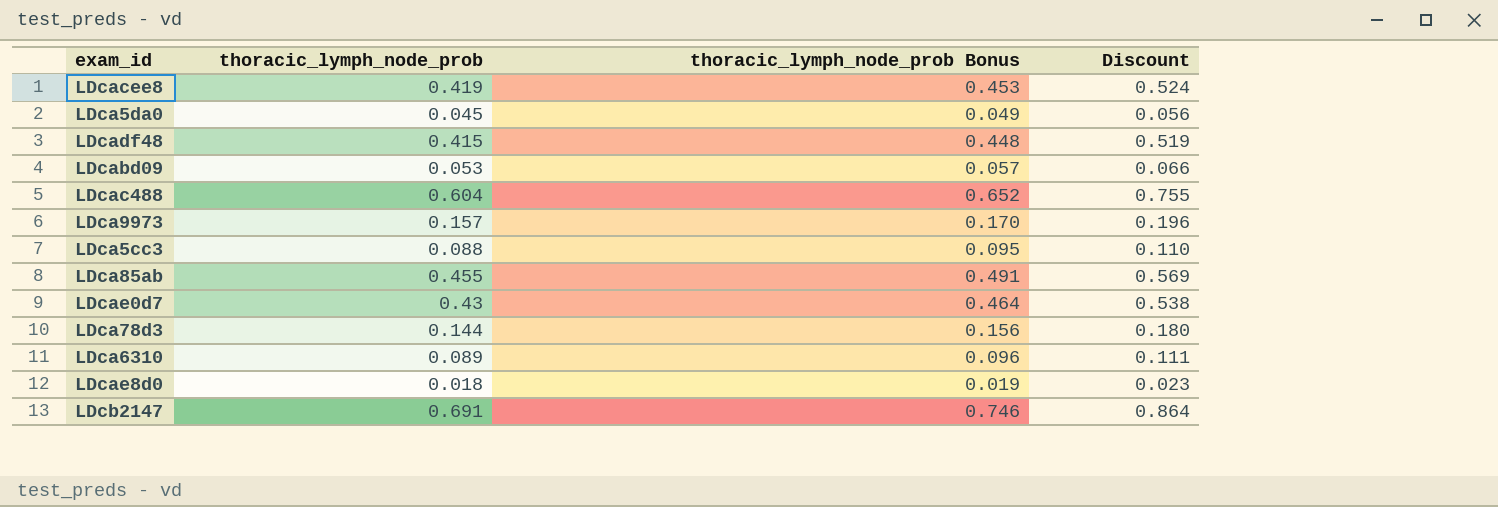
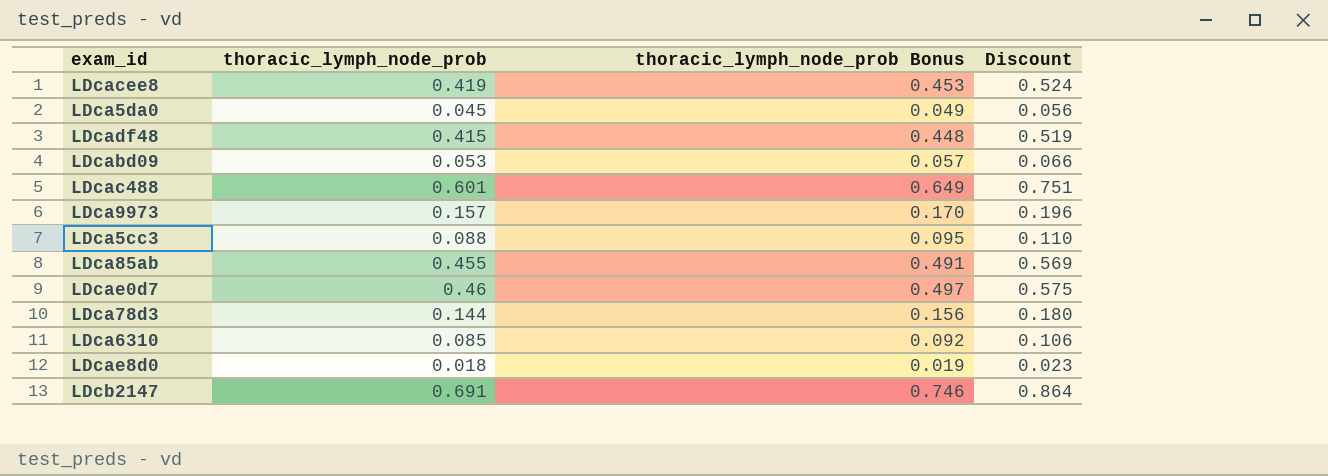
LDcac488 | thoracic_lymph_node_prob: 0.604 -> 0.601
LDcac488 | thoracic_lymph_node_prob Bonus: 0.652 -> 0.649
LDcac488 | Discount: 0.755 -> 0.751
LDcae0d7 | thoracic_lymph_node_prob: 0.43 -> 0.46
LDcae0d7 | thoracic_lymph_node_prob Bonus: 0.464 -> 0.497
LDcae0d7 | Discount: 0.538 -> 0.575
LDca6310 | thoracic_lymph_node_prob: 0.089 -> 0.085
LDca6310 | thoracic_lymph_node_prob Bonus: 0.096 -> 0.092
LDca6310 | Discount: 0.111 -> 0.106

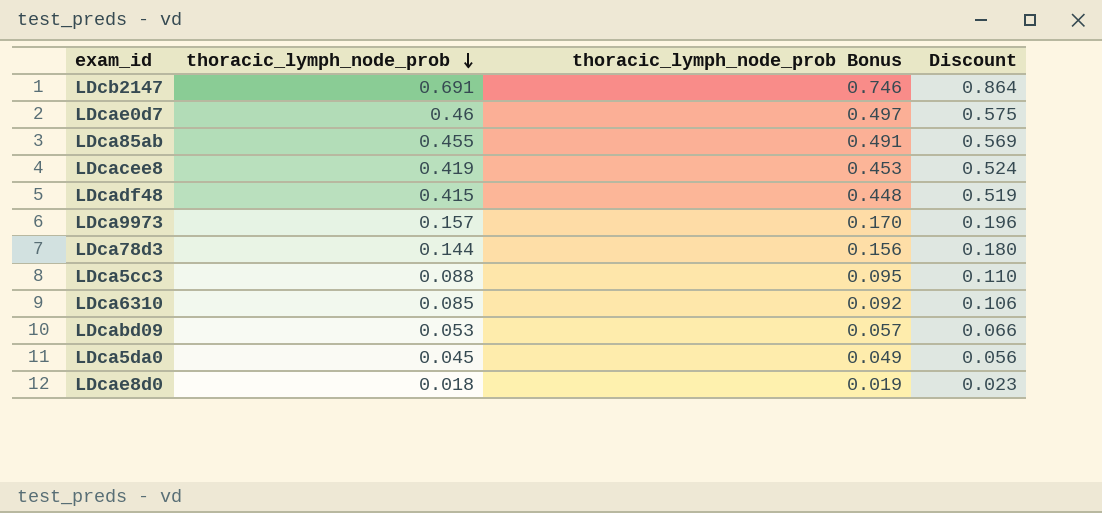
row order: none -> thoracic_lymph_node_prob descending
row LDcac488: 0.601 | 0.649 | 0.751 -> none

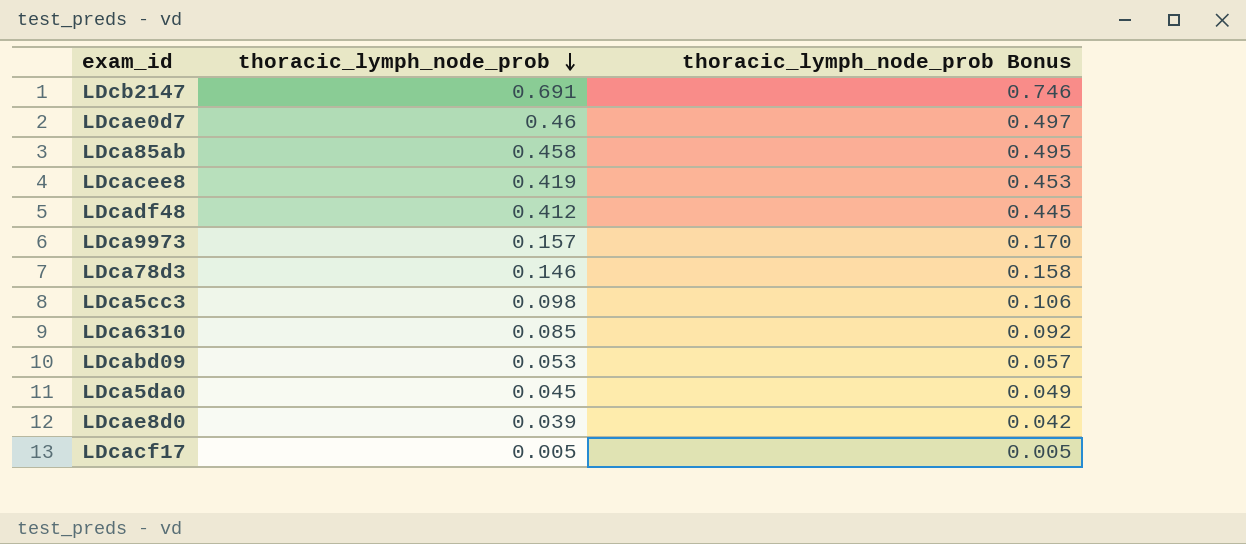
column Discount | formula: [thoracic_lymph_node_prob] * 1.25 -> none
LDca85ab | thoracic_lymph_node_prob: 0.455 -> 0.458
LDca85ab | thoracic_lymph_node_prob Bonus: 0.491 -> 0.495
LDcadf48 | thoracic_lymph_node_prob: 0.415 -> 0.412
LDcadf48 | thoracic_lymph_node_prob Bonus: 0.448 -> 0.445
LDca78d3 | thoracic_lymph_node_prob: 0.144 -> 0.146
LDca78d3 | thoracic_lymph_node_prob Bonus: 0.156 -> 0.158
LDca5cc3 | thoracic_lymph_node_prob: 0.088 -> 0.098
LDca5cc3 | thoracic_lymph_node_prob Bonus: 0.095 -> 0.106
LDcae8d0 | thoracic_lymph_node_prob: 0.018 -> 0.039
LDcae8d0 | thoracic_lymph_node_prob Bonus: 0.019 -> 0.042
row LDcacf17: none -> 0.005 | 0.005

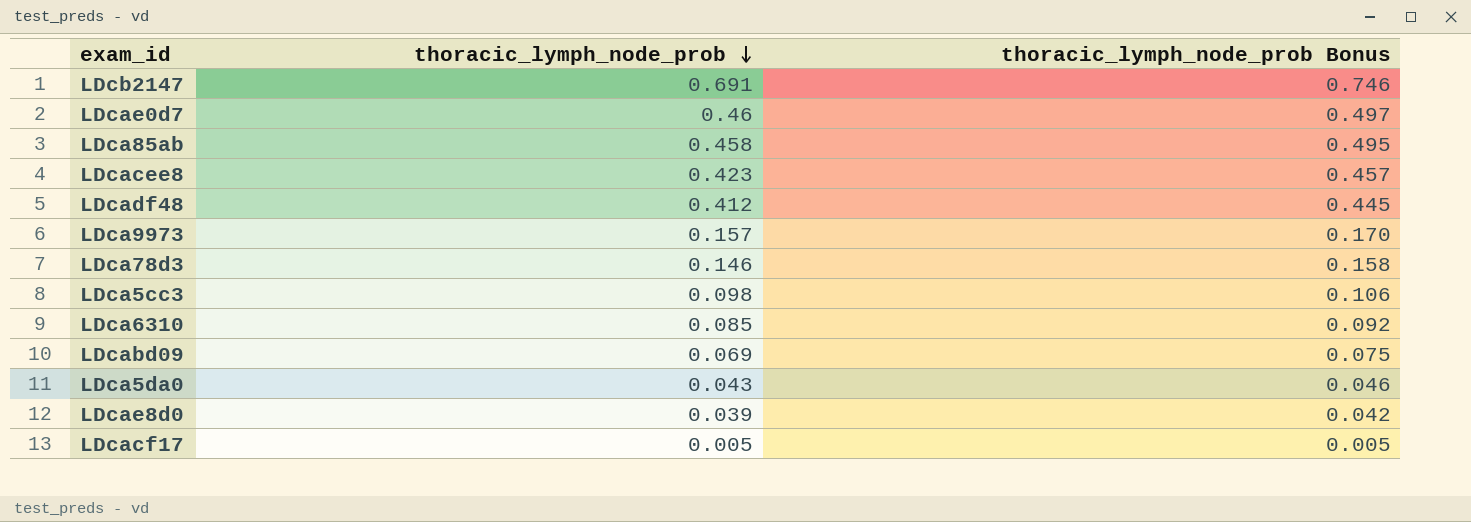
LDcacee8 | thoracic_lymph_node_prob: 0.419 -> 0.423
LDcacee8 | thoracic_lymph_node_prob Bonus: 0.453 -> 0.457
LDcabd09 | thoracic_lymph_node_prob: 0.053 -> 0.069
LDcabd09 | thoracic_lymph_node_prob Bonus: 0.057 -> 0.075
LDca5da0 | thoracic_lymph_node_prob: 0.045 -> 0.043
LDca5da0 | thoracic_lymph_node_prob Bonus: 0.049 -> 0.046

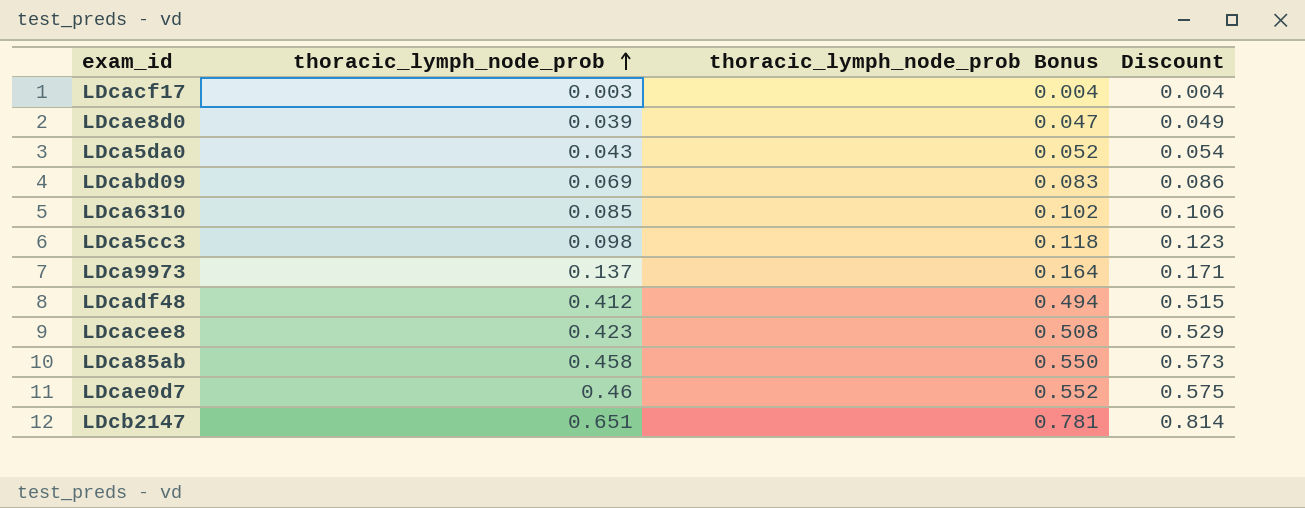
row order: thoracic_lymph_node_prob descending -> thoracic_lymph_node_prob ascending
column thoracic_lymph_node_prob Bonus | formula: [thoracic_lymph_node_prob] * 1.08 -> [thoracic_lymph_node_prob] * 1.2
column Discount | formula: none -> [thoracic_lymph_node_prob] * 1.25
row LDca78d3: 0.146 | 0.158 -> none
LDcacf17 | thoracic_lymph_node_prob: 0.005 -> 0.003
LDca9973 | thoracic_lymph_node_prob: 0.157 -> 0.137
LDcb2147 | thoracic_lymph_node_prob: 0.691 -> 0.651

